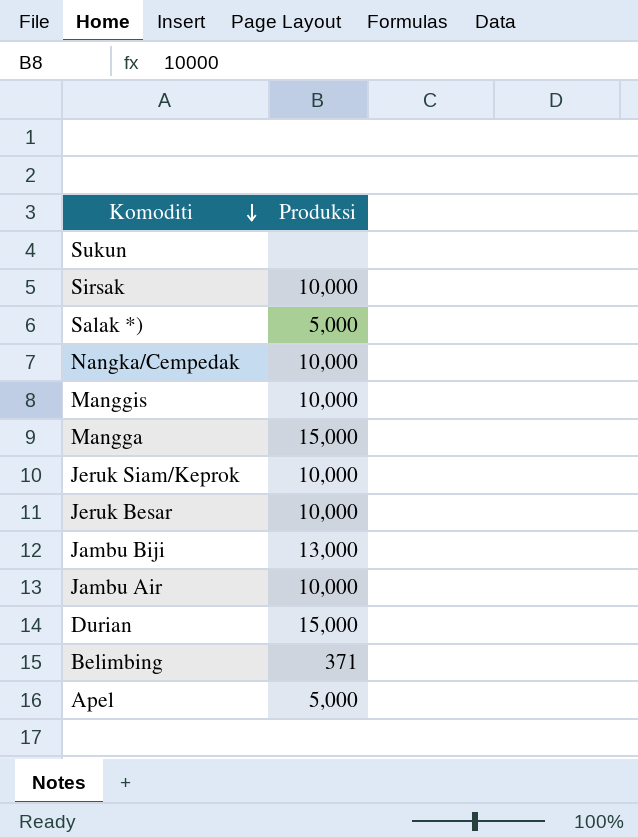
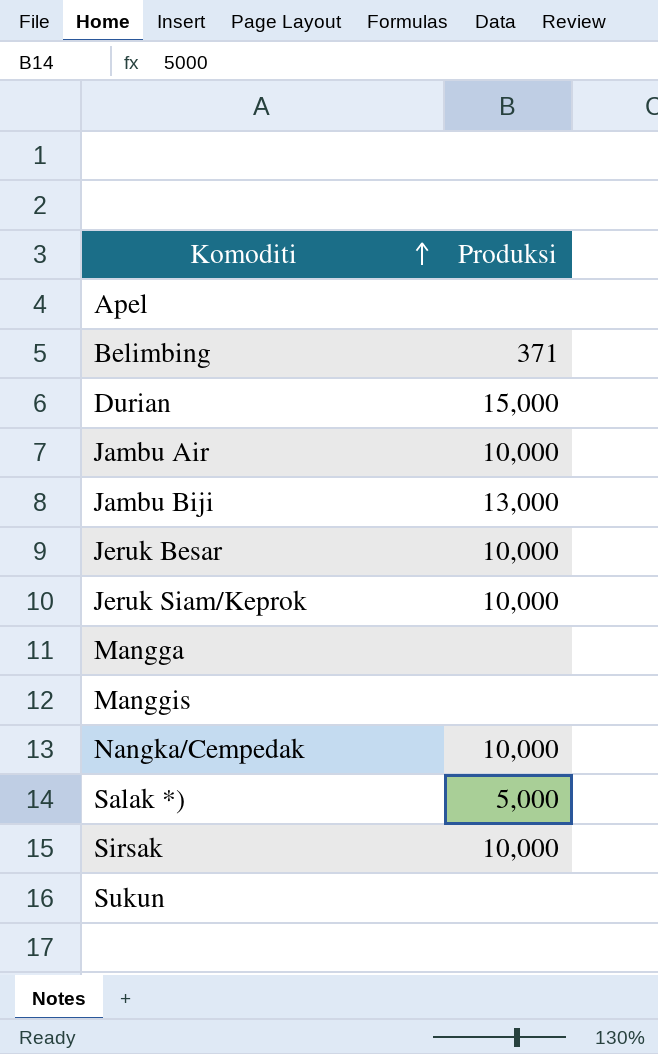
row order: Komoditi descending -> Komoditi ascending
Apel | Produksi: 5,000 -> none
Mangga | Produksi: 15,000 -> none
Manggis | Produksi: 10,000 -> none

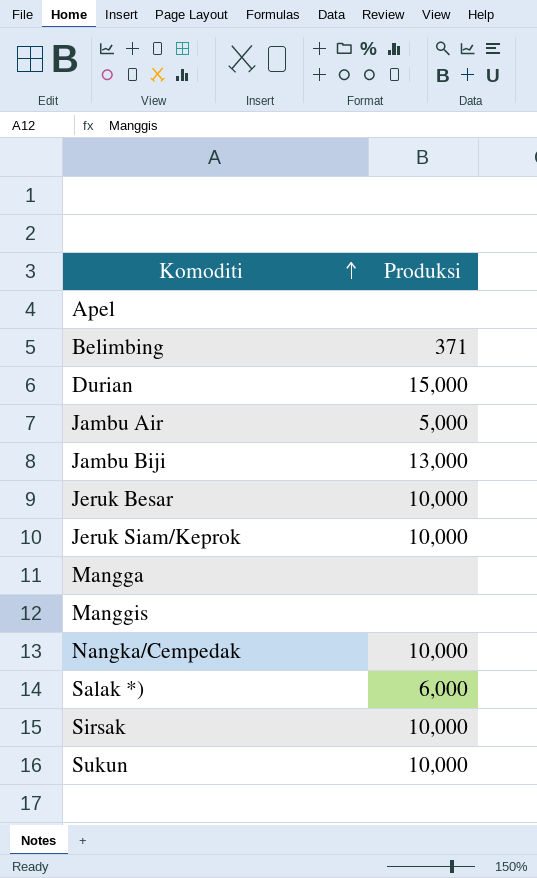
Jambu Air | Produksi: 10,000 -> 5,000
Salak *) | Produksi: 5,000 -> 6,000
Sukun | Produksi: none -> 10,000

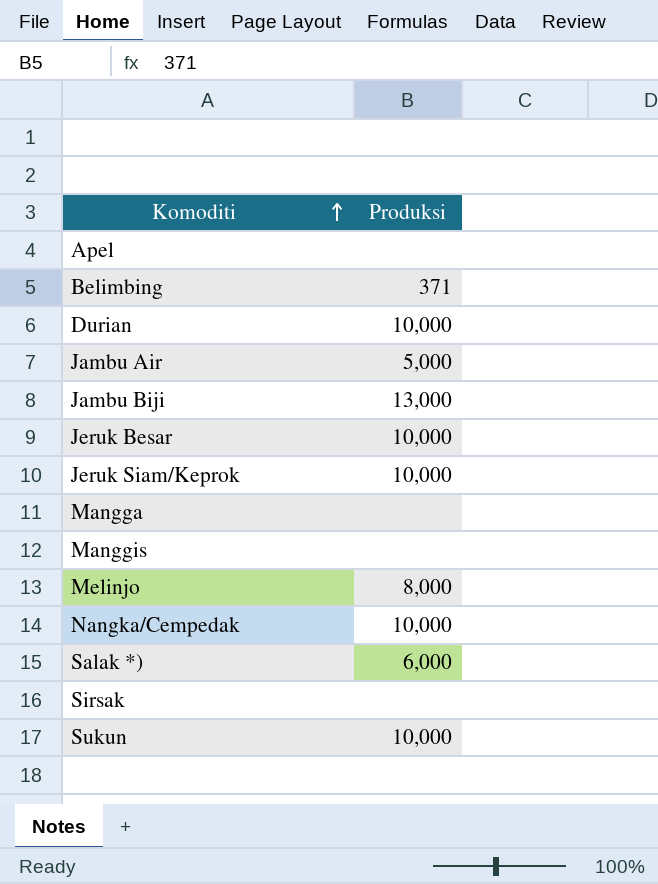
Durian | Produksi: 15,000 -> 10,000
row Melinjo: none -> 8,000
Sirsak | Produksi: 10,000 -> none

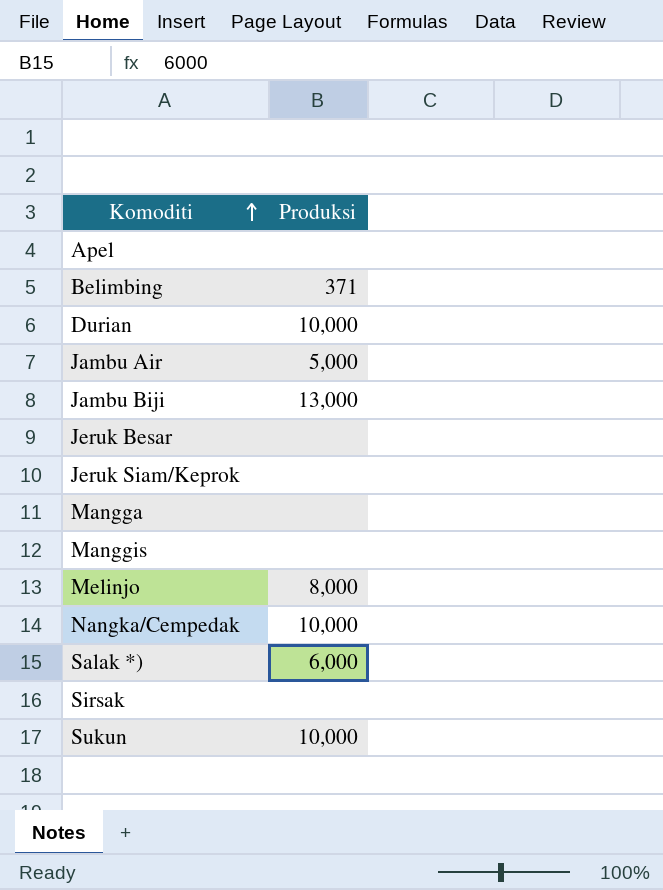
Jeruk Besar | Produksi: 10,000 -> none
Jeruk Siam/Keprok | Produksi: 10,000 -> none

